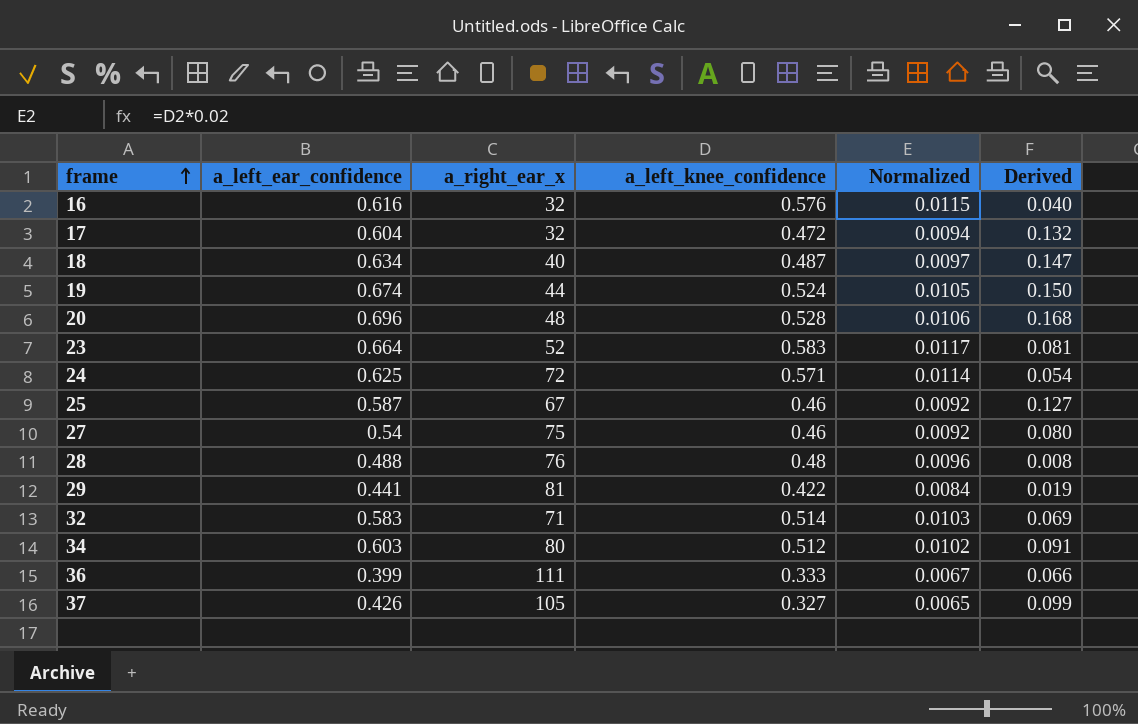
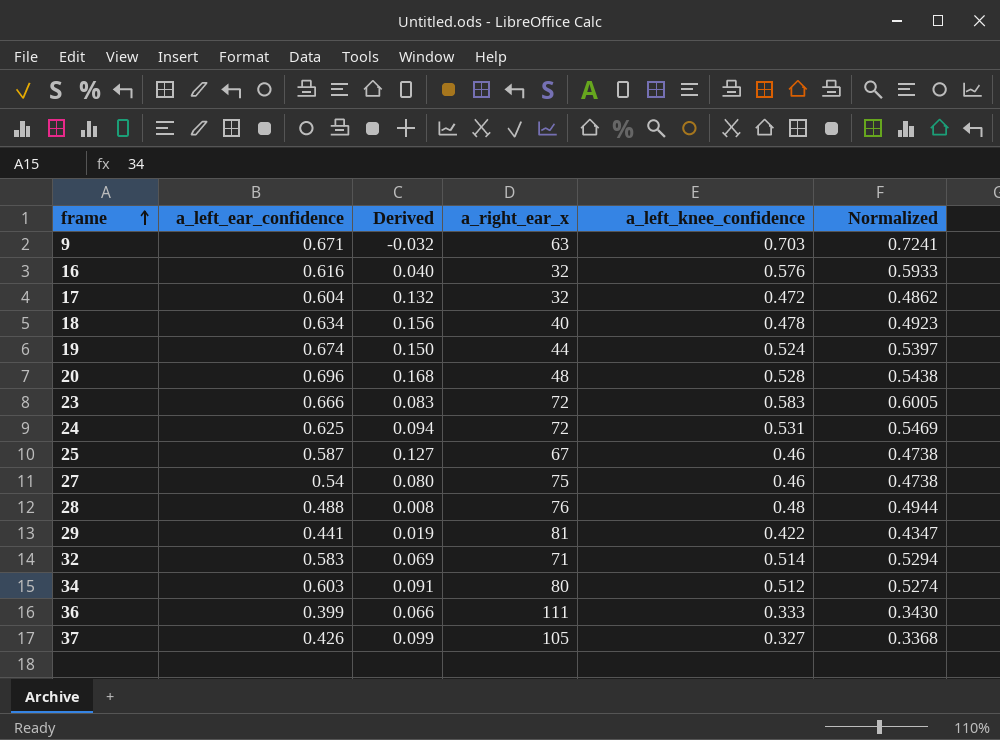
column Derived | position: 6 -> 3
column Normalized | formula: [a_left_knee_confidence] * 0.02 -> [a_left_knee_confidence] * 1.03
row 9: none -> 0.671 | -0.032 | 63 | 0.703 | 0.7241
18 | Derived: 0.147 -> 0.156
18 | a_left_knee_confidence: 0.487 -> 0.478
23 | a_left_ear_confidence: 0.664 -> 0.666
23 | Derived: 0.081 -> 0.083
23 | a_right_ear_x: 52 -> 72
24 | Derived: 0.054 -> 0.094
24 | a_left_knee_confidence: 0.571 -> 0.531

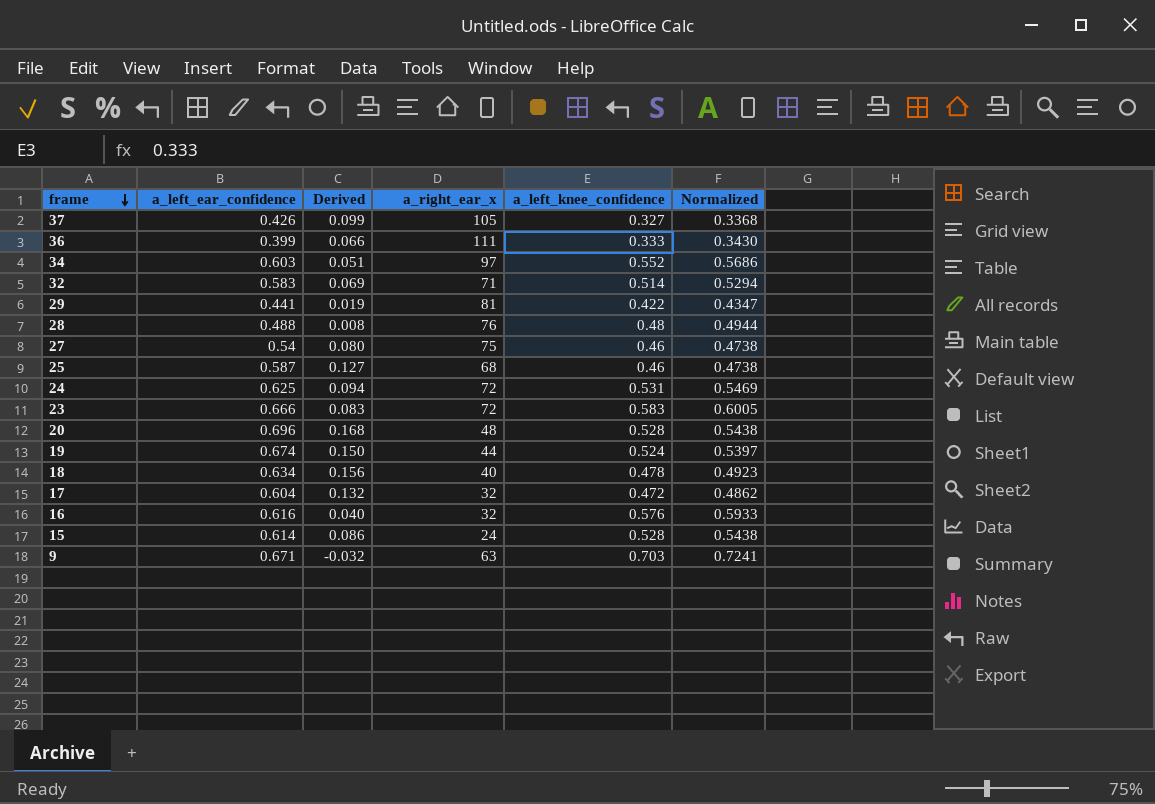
row order: frame ascending -> frame descending
34 | Derived: 0.091 -> 0.051
34 | a_right_ear_x: 80 -> 97
34 | a_left_knee_confidence: 0.512 -> 0.552
34 | Normalized: 0.5274 -> 0.5686
25 | a_right_ear_x: 67 -> 68
row 15: none -> 0.614 | 0.086 | 24 | 0.528 | 0.5438

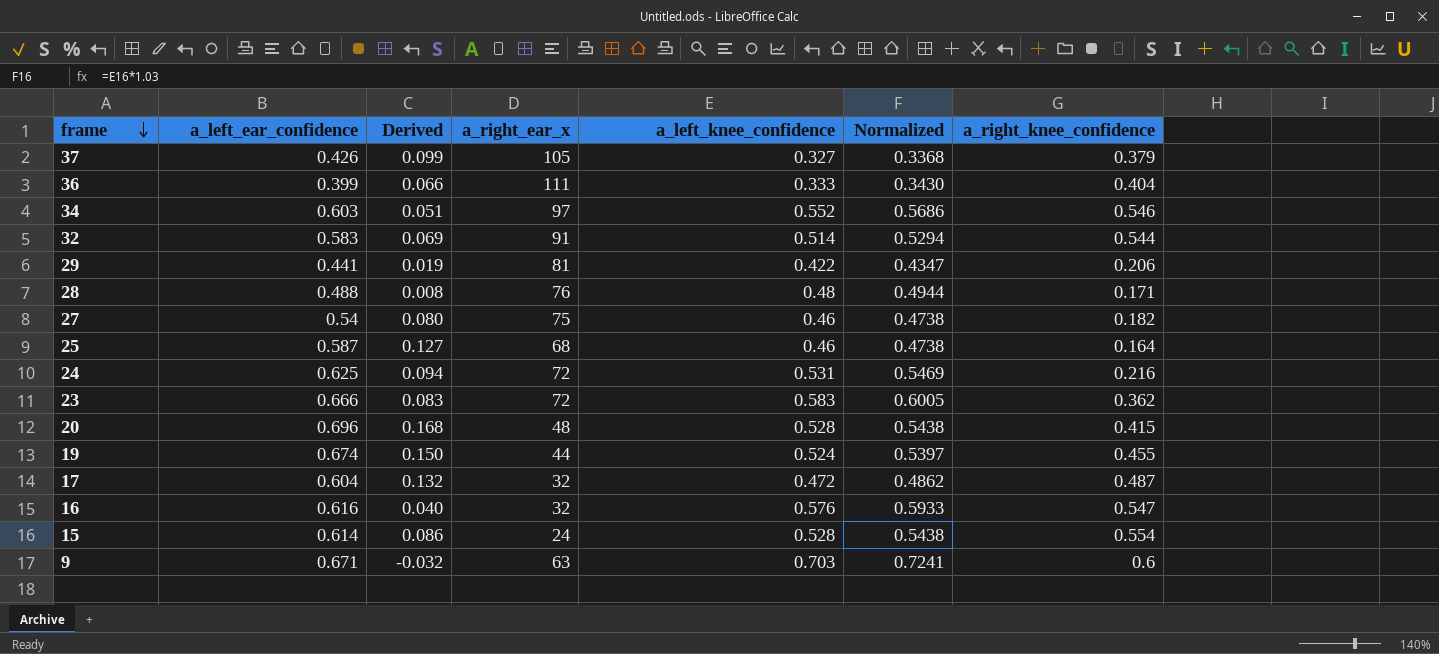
column a_right_knee_confidence | position: none -> 7
row 18: 0.634 | 0.156 | 40 | 0.478 | 0.4923 -> none
32 | a_right_ear_x: 71 -> 91

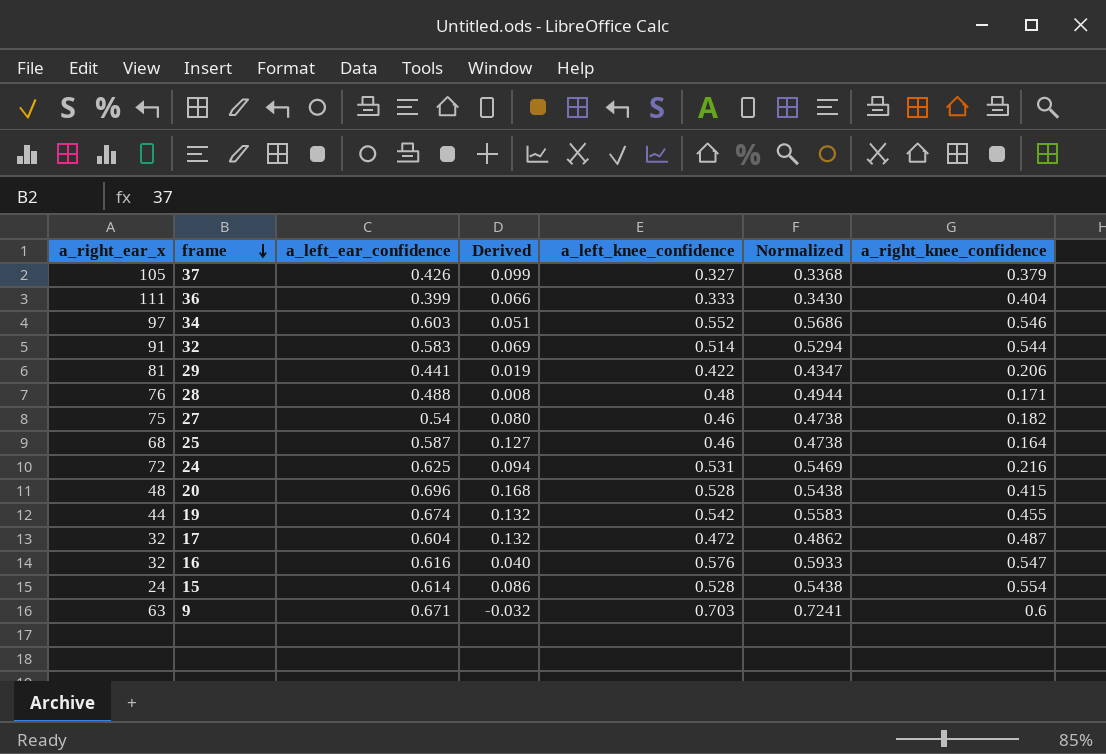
column a_right_ear_x | position: 4 -> 1
row 23: 0.666 | 0.083 | 72 | 0.583 | 0.6005 | 0.362 -> none
19 | Derived: 0.150 -> 0.132
19 | a_left_knee_confidence: 0.524 -> 0.542
19 | Normalized: 0.5397 -> 0.5583

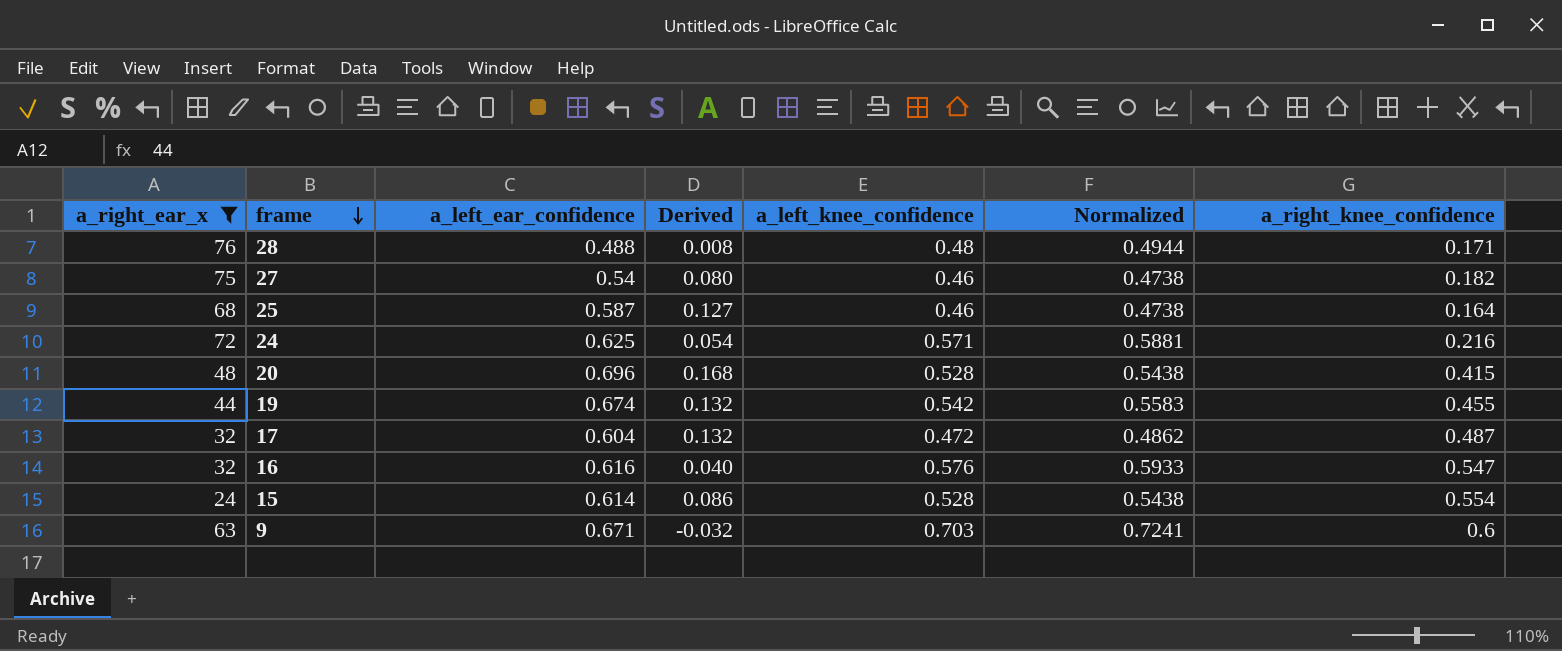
filter: none -> a_right_ear_x <= 76
24 | Derived: 0.094 -> 0.054
24 | a_left_knee_confidence: 0.531 -> 0.571
24 | Normalized: 0.5469 -> 0.5881

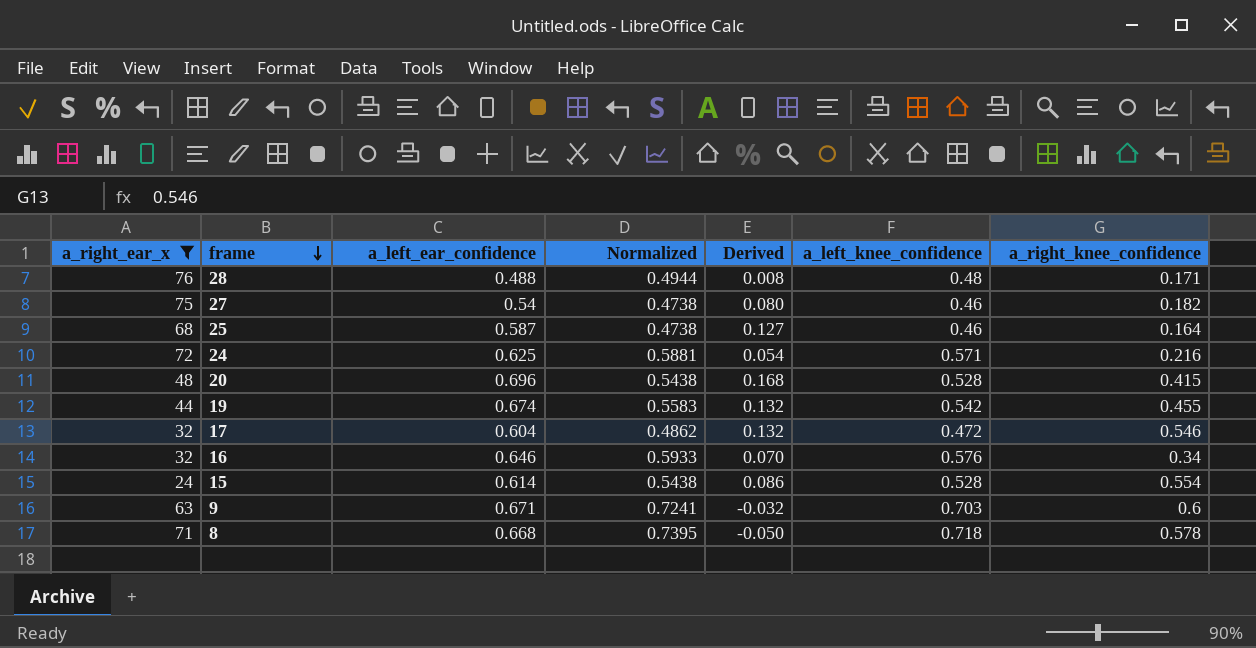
column Normalized | position: 6 -> 4
17 | a_right_knee_confidence: 0.487 -> 0.546
16 | a_left_ear_confidence: 0.616 -> 0.646
16 | Derived: 0.040 -> 0.070
16 | a_right_knee_confidence: 0.547 -> 0.34
row 8: none -> 71 | 0.668 | 0.7395 | -0.050 | 0.718 | 0.578

